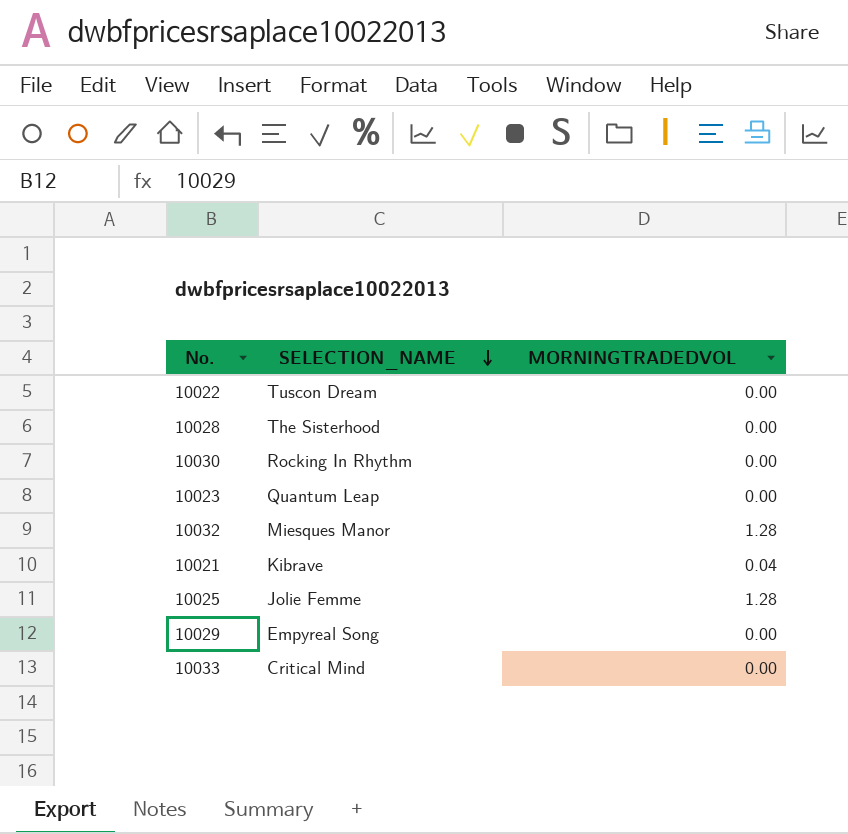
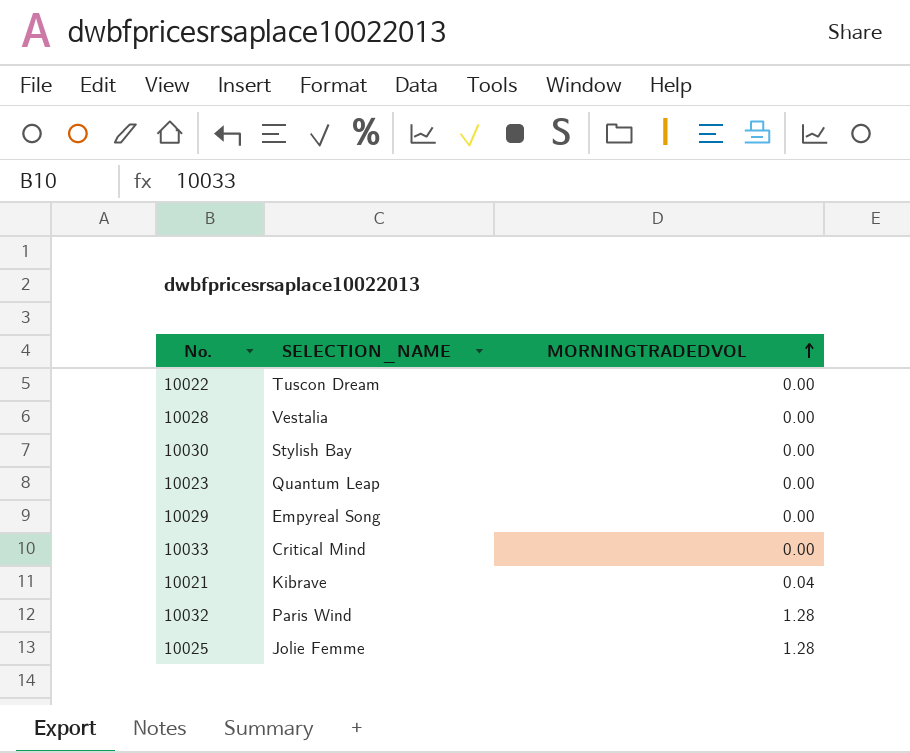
row order: SELECTION_NAME descending -> MORNINGTRADEDVOL ascending
10028 | SELECTION_NAME: The Sisterhood -> Vestalia
10030 | SELECTION_NAME: Rocking In Rhythm -> Stylish Bay
10032 | SELECTION_NAME: Miesques Manor -> Paris Wind

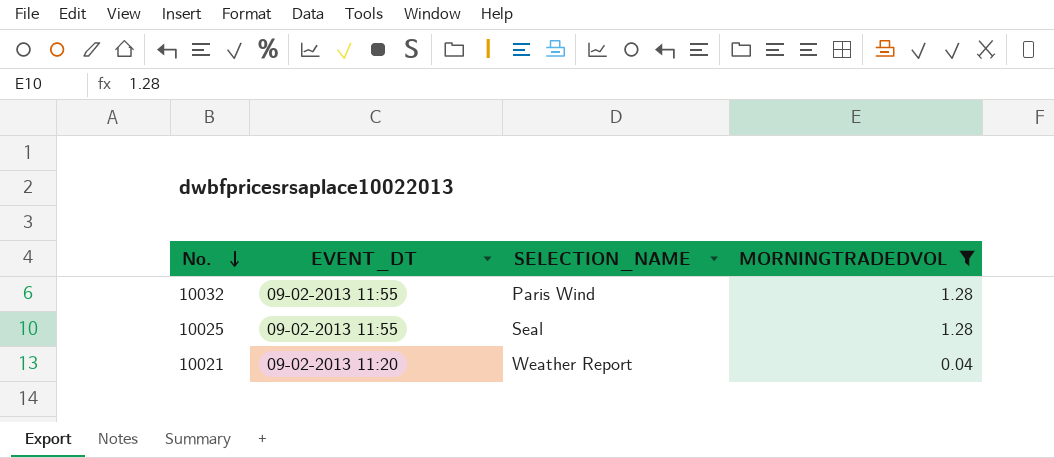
filter: none -> MORNINGTRADEDVOL != 0.00
row order: MORNINGTRADEDVOL ascending -> No. descending
column EVENT_DT | position: none -> 2
10025 | SELECTION_NAME: Jolie Femme -> Seal
10021 | SELECTION_NAME: Kibrave -> Weather Report

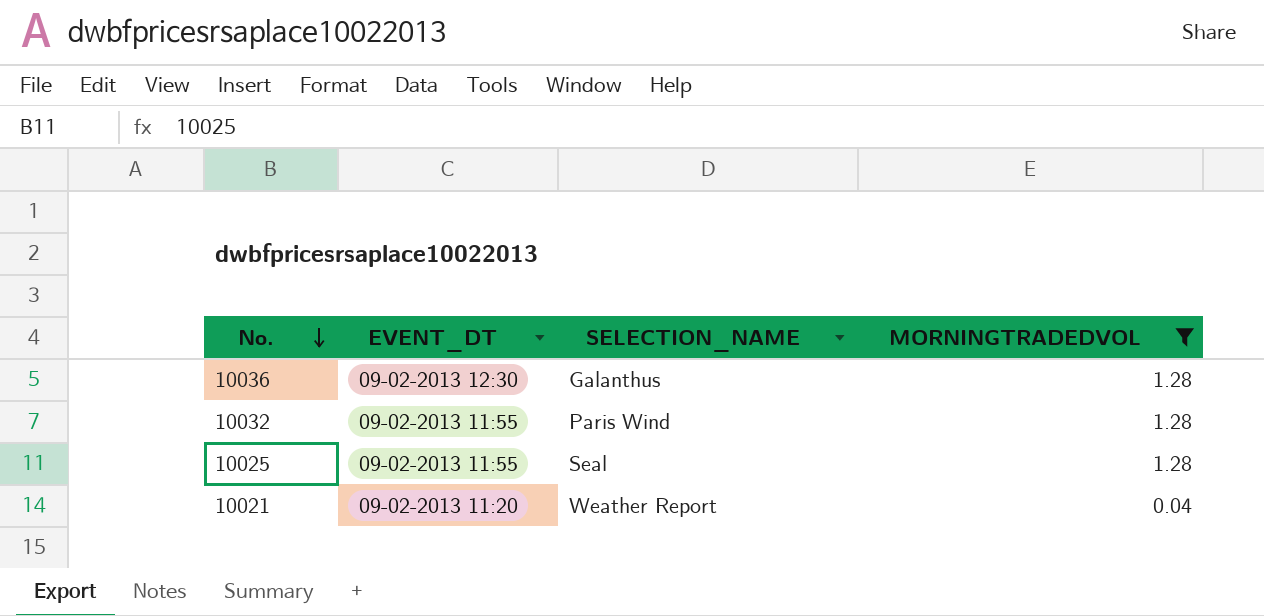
row 10036: none -> 09-02-2013 12:30 | Galanthus | 1.28

